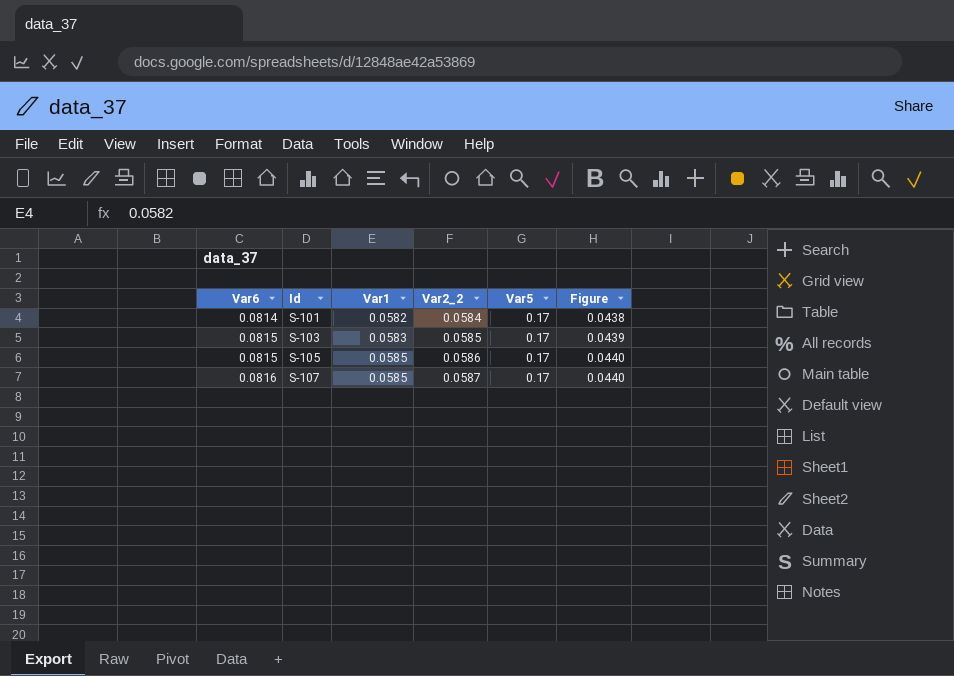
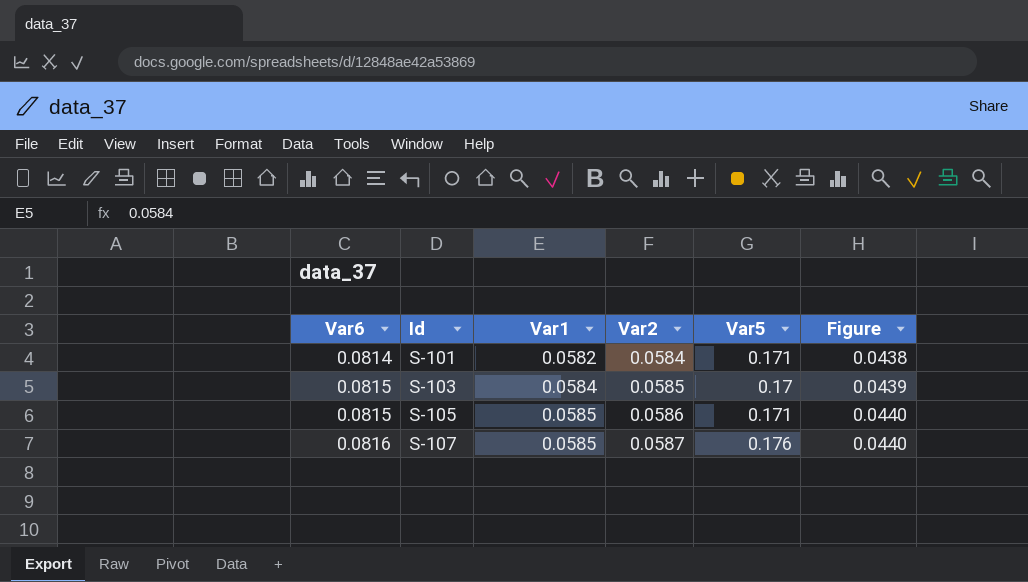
column name: Var2_2 -> Var2
S-101 | Var5: 0.17 -> 0.171
S-103 | Var1: 0.0583 -> 0.0584
S-105 | Var5: 0.17 -> 0.171
S-107 | Var5: 0.17 -> 0.176

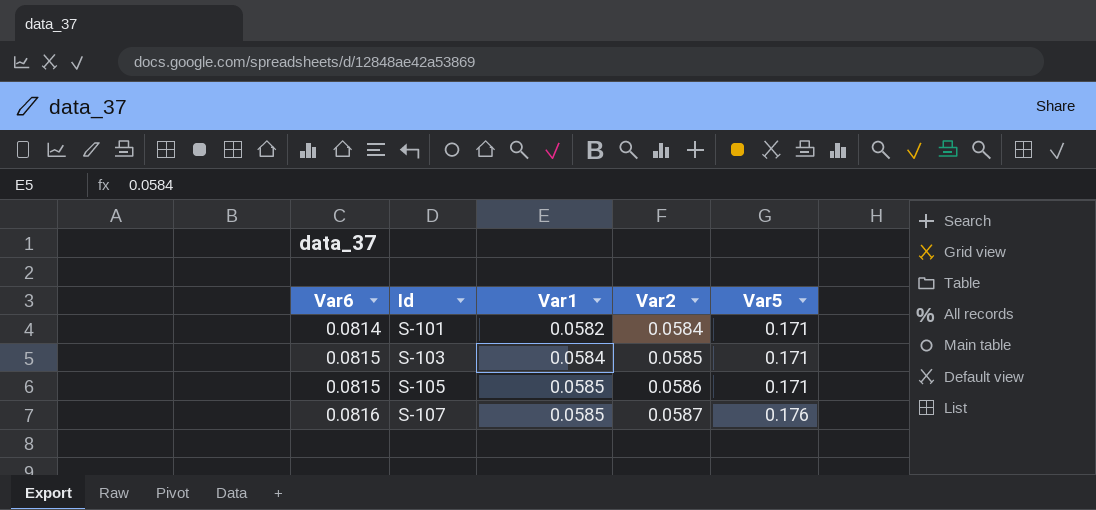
column Figure | formula: [Var2] * 0.75 -> none
S-103 | Var5: 0.17 -> 0.171

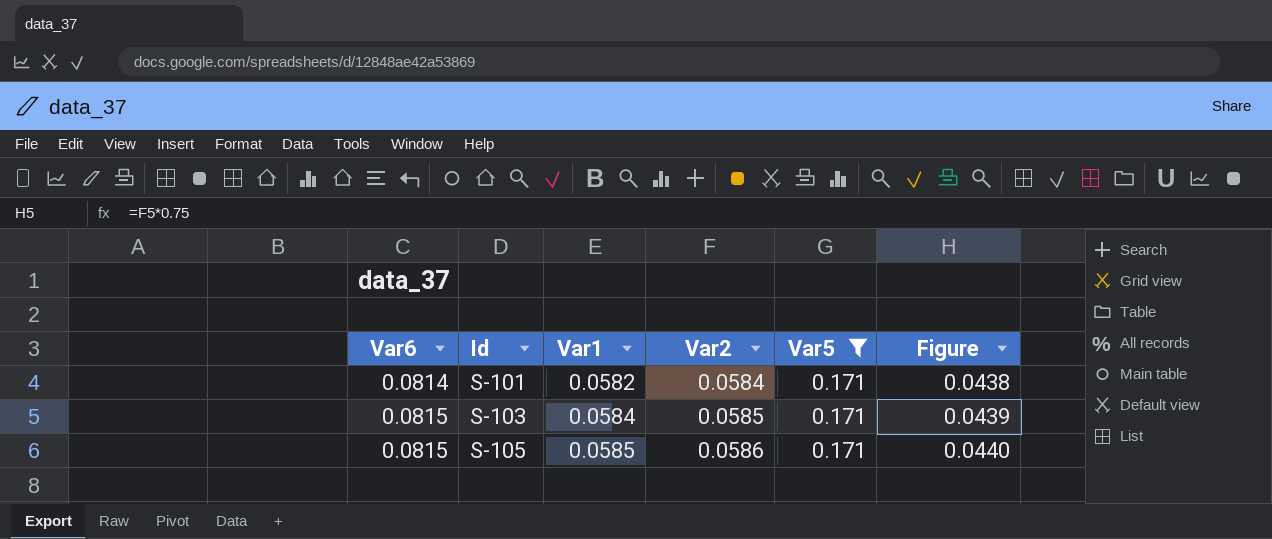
filter: none -> Var5 = 0.171
column Figure | formula: none -> [Var2] * 0.75

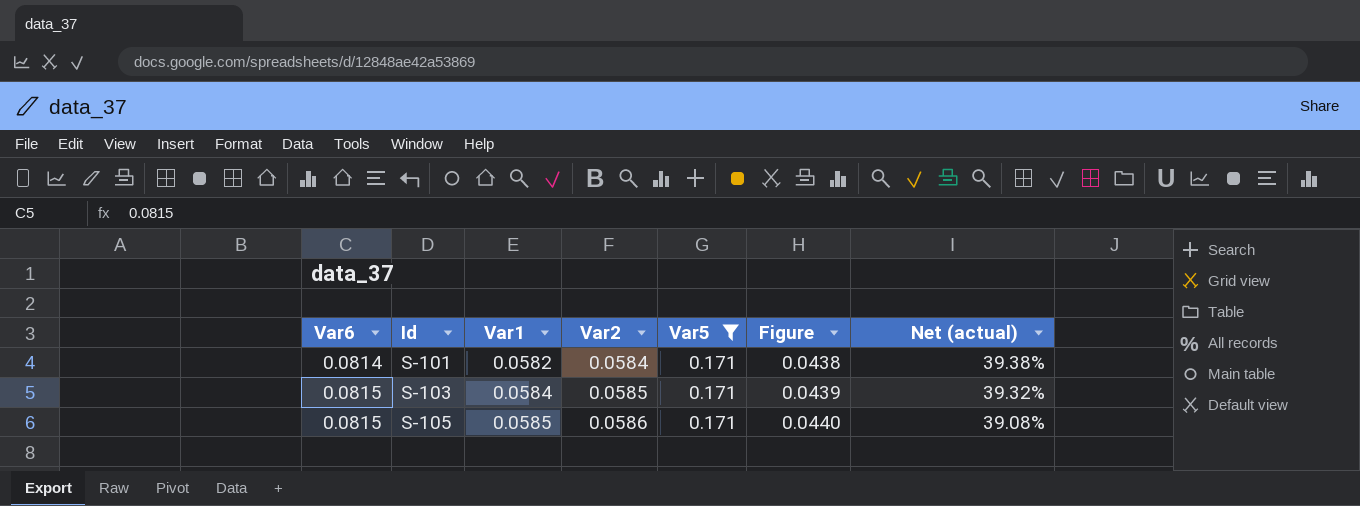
column Net (actual) | formula: none -> ([Var6] - [Var2]) / [Var2]

